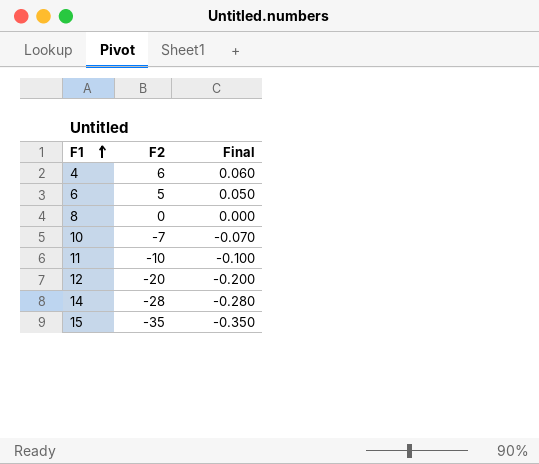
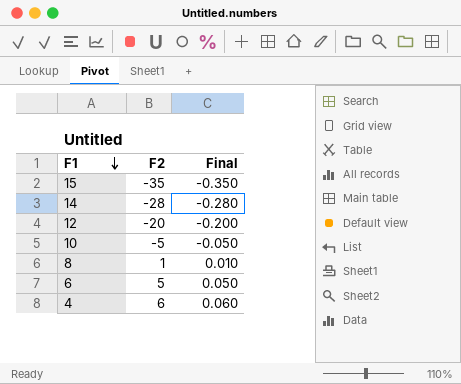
row order: F1 ascending -> F1 descending
row 11: -10 | -0.100 -> none
10 | F2: -7 -> -5
10 | Final: -0.070 -> -0.050
8 | F2: 0 -> 1
8 | Final: 0.000 -> 0.010

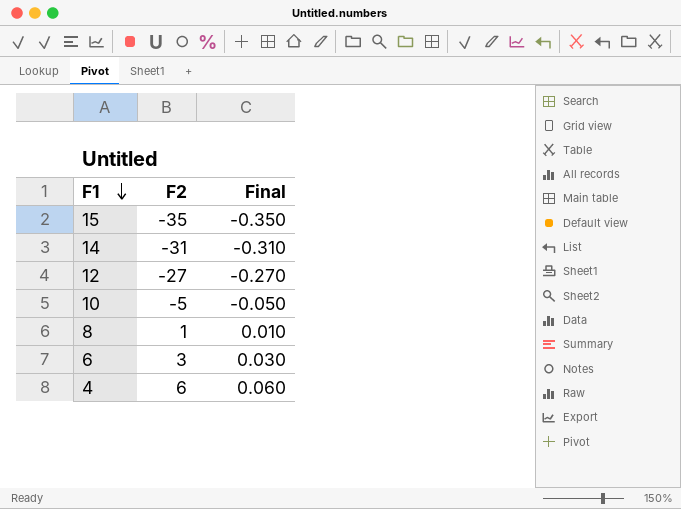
14 | F2: -28 -> -31
14 | Final: -0.280 -> -0.310
12 | F2: -20 -> -27
12 | Final: -0.200 -> -0.270
6 | F2: 5 -> 3
6 | Final: 0.050 -> 0.030

